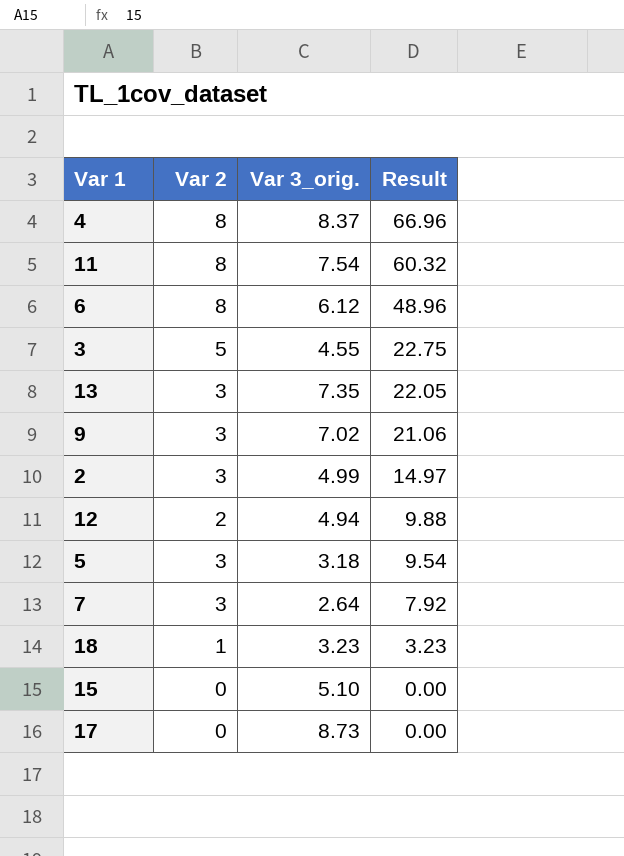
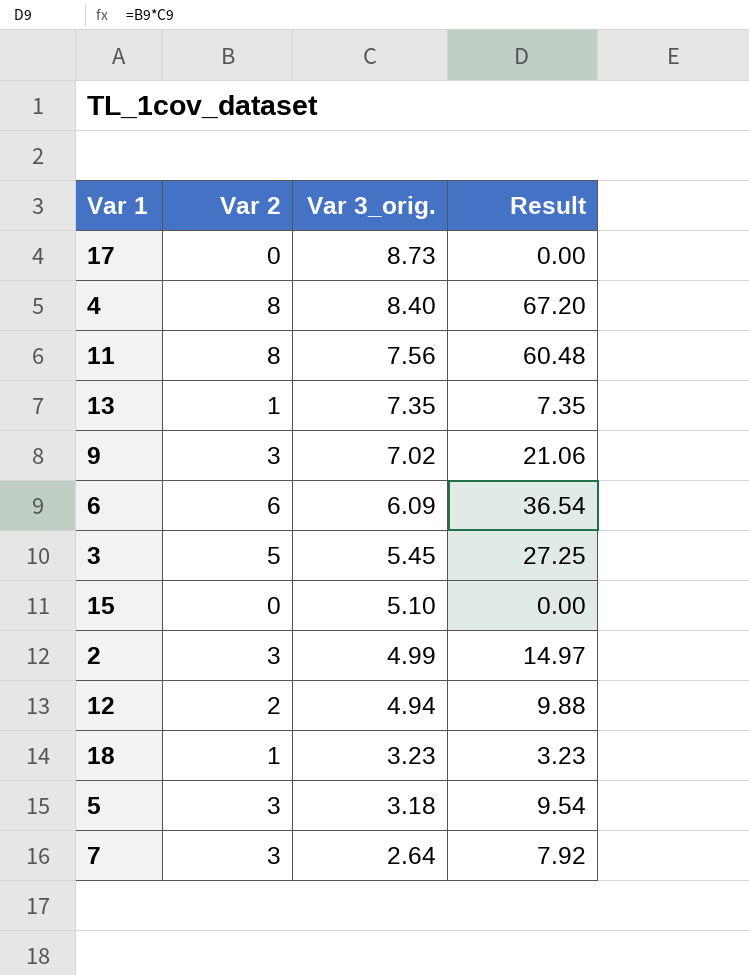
row order: Result descending -> Var 3_orig. descending
4 | Var 3_orig.: 8.37 -> 8.40
4 | Result: 66.96 -> 67.20
11 | Var 3_orig.: 7.54 -> 7.56
11 | Result: 60.32 -> 60.48
13 | Var 2: 3 -> 1
13 | Result: 22.05 -> 7.35
6 | Var 2: 8 -> 6
6 | Var 3_orig.: 6.12 -> 6.09
6 | Result: 48.96 -> 36.54
3 | Var 3_orig.: 4.55 -> 5.45
3 | Result: 22.75 -> 27.25

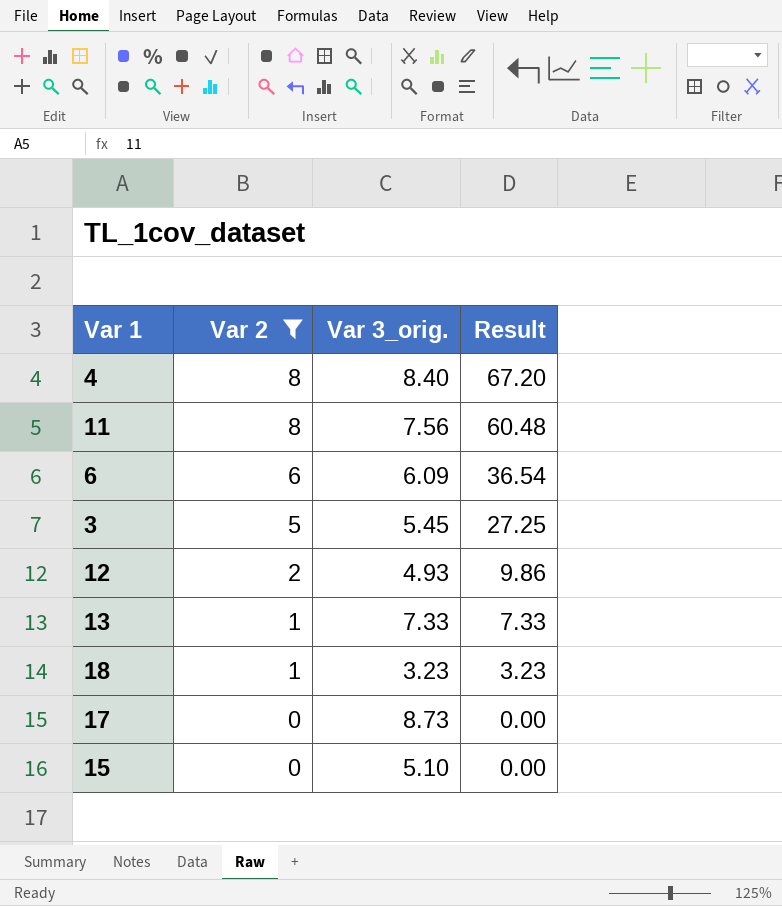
filter: none -> Var 2 != 3
row order: Var 3_orig. descending -> Var 2 descending
12 | Var 3_orig.: 4.94 -> 4.93
12 | Result: 9.88 -> 9.86
13 | Var 3_orig.: 7.35 -> 7.33
13 | Result: 7.35 -> 7.33

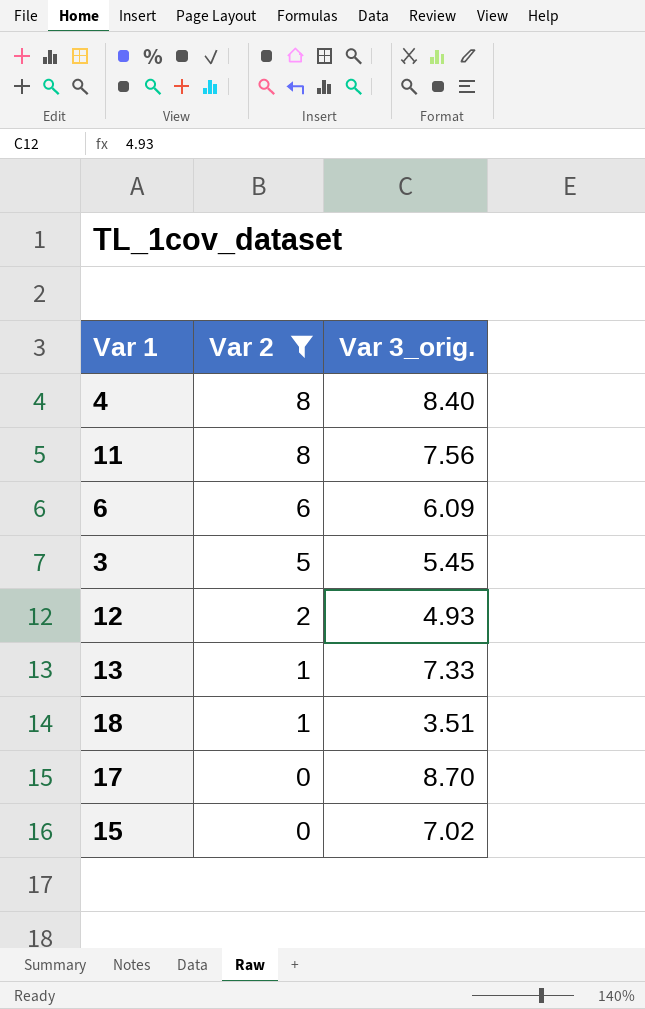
column Result | formula: [Var 2] * [Var 3_orig.] -> none
18 | Var 3_orig.: 3.23 -> 3.51
17 | Var 3_orig.: 8.73 -> 8.70
15 | Var 3_orig.: 5.10 -> 7.02

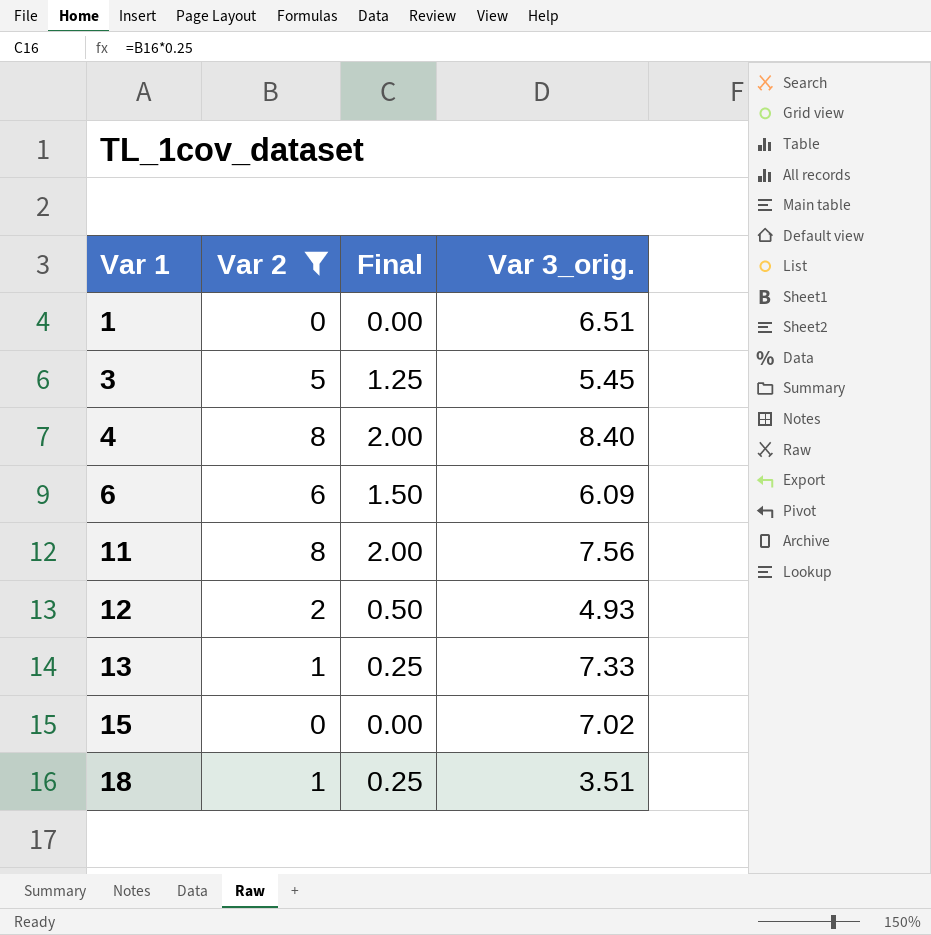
row order: Var 2 descending -> Var 1 ascending
column Final | formula: none -> [Var 2] * 0.25
row 17: 0 | 8.70 -> none
row 1: none -> 0 | 0.00 | 6.51

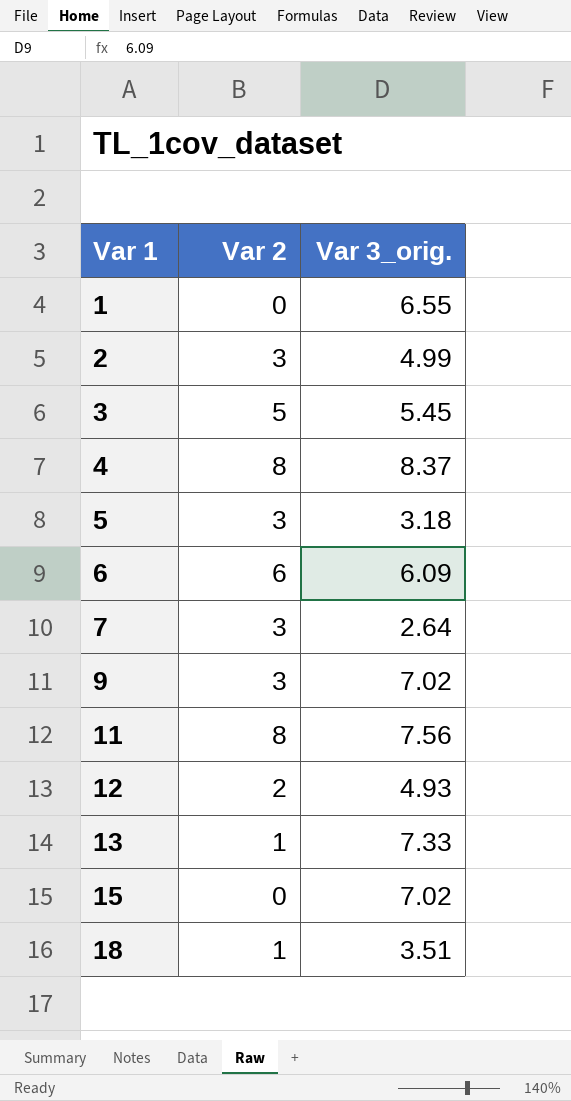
filter: Var 2 != 3 -> none
column Final | formula: [Var 2] * 0.25 -> none
1 | Var 3_orig.: 6.51 -> 6.55
4 | Var 3_orig.: 8.40 -> 8.37

